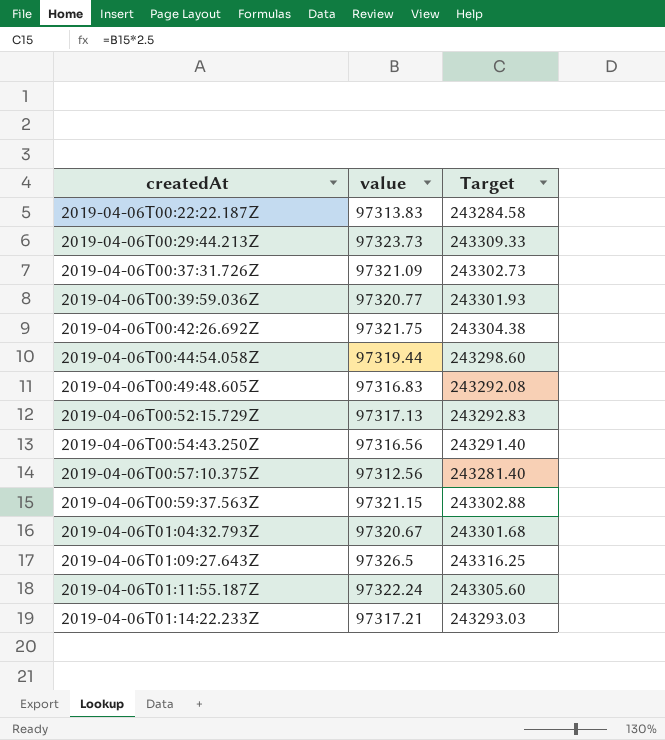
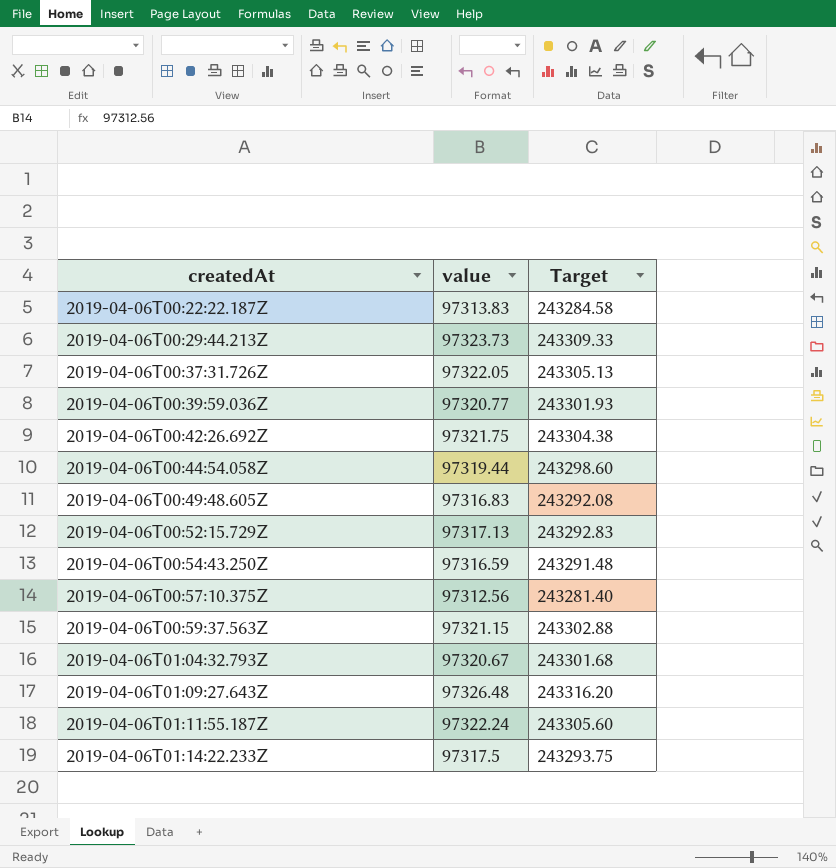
2019-04-06T00:37:31.726Z | value: 97321.09 -> 97322.05
2019-04-06T00:37:31.726Z | Target: 243302.73 -> 243305.13
2019-04-06T00:54:43.250Z | value: 97316.56 -> 97316.59
2019-04-06T00:54:43.250Z | Target: 243291.40 -> 243291.48
2019-04-06T01:09:27.643Z | value: 97326.5 -> 97326.48
2019-04-06T01:09:27.643Z | Target: 243316.25 -> 243316.20
2019-04-06T01:14:22.233Z | value: 97317.21 -> 97317.5
2019-04-06T01:14:22.233Z | Target: 243293.03 -> 243293.75

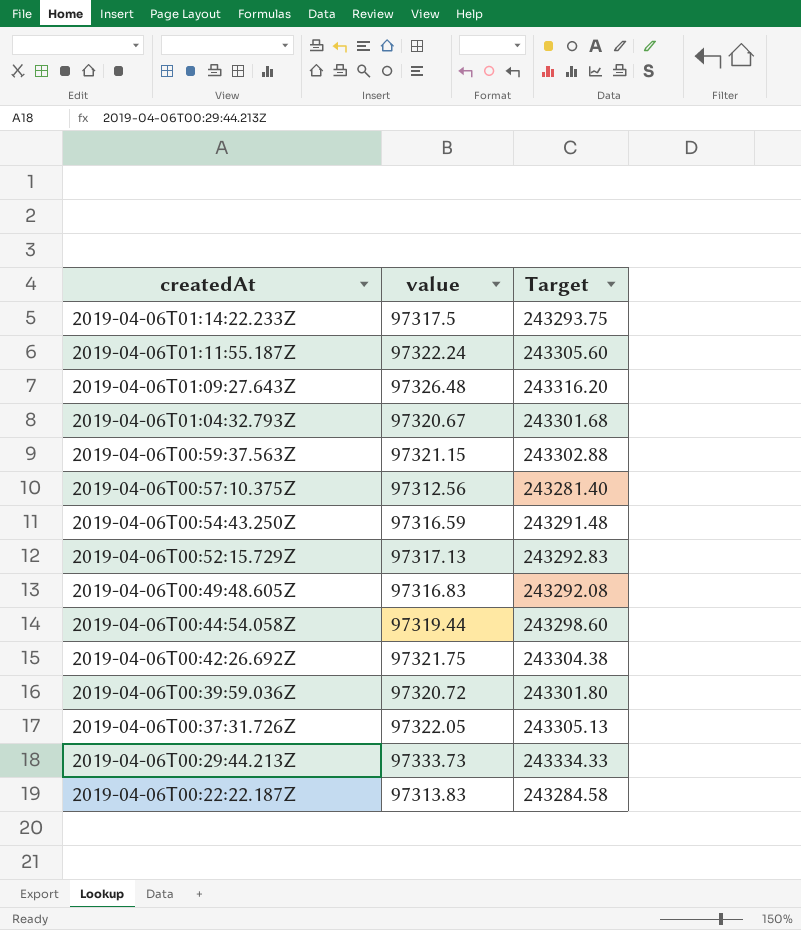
row order: createdAt ascending -> createdAt descending
2019-04-06T00:39:59.036Z | value: 97320.77 -> 97320.72
2019-04-06T00:39:59.036Z | Target: 243301.93 -> 243301.80
2019-04-06T00:29:44.213Z | value: 97323.73 -> 97333.73
2019-04-06T00:29:44.213Z | Target: 243309.33 -> 243334.33

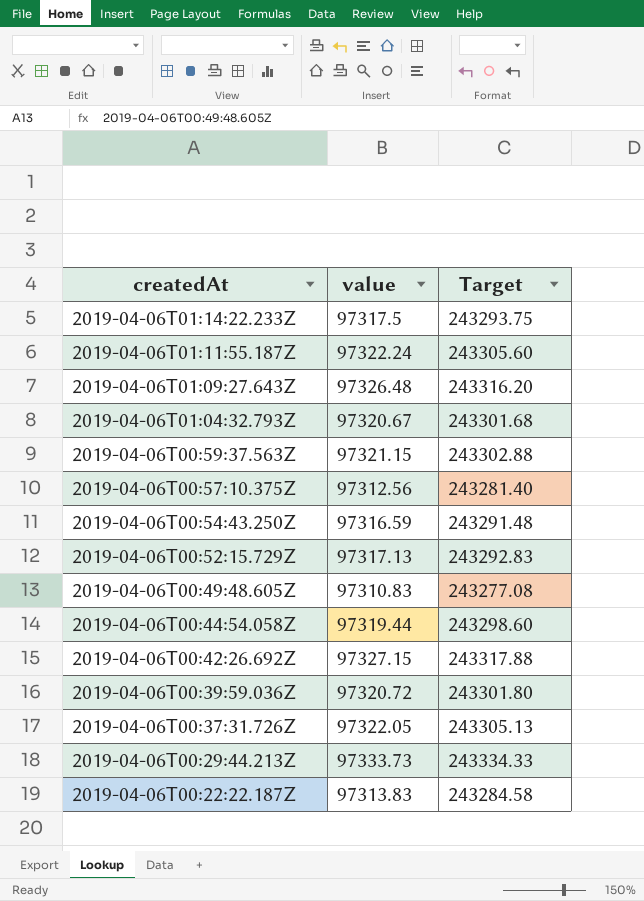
2019-04-06T00:49:48.605Z | value: 97316.83 -> 97310.83
2019-04-06T00:49:48.605Z | Target: 243292.08 -> 243277.08
2019-04-06T00:42:26.692Z | value: 97321.75 -> 97327.15
2019-04-06T00:42:26.692Z | Target: 243304.38 -> 243317.88

